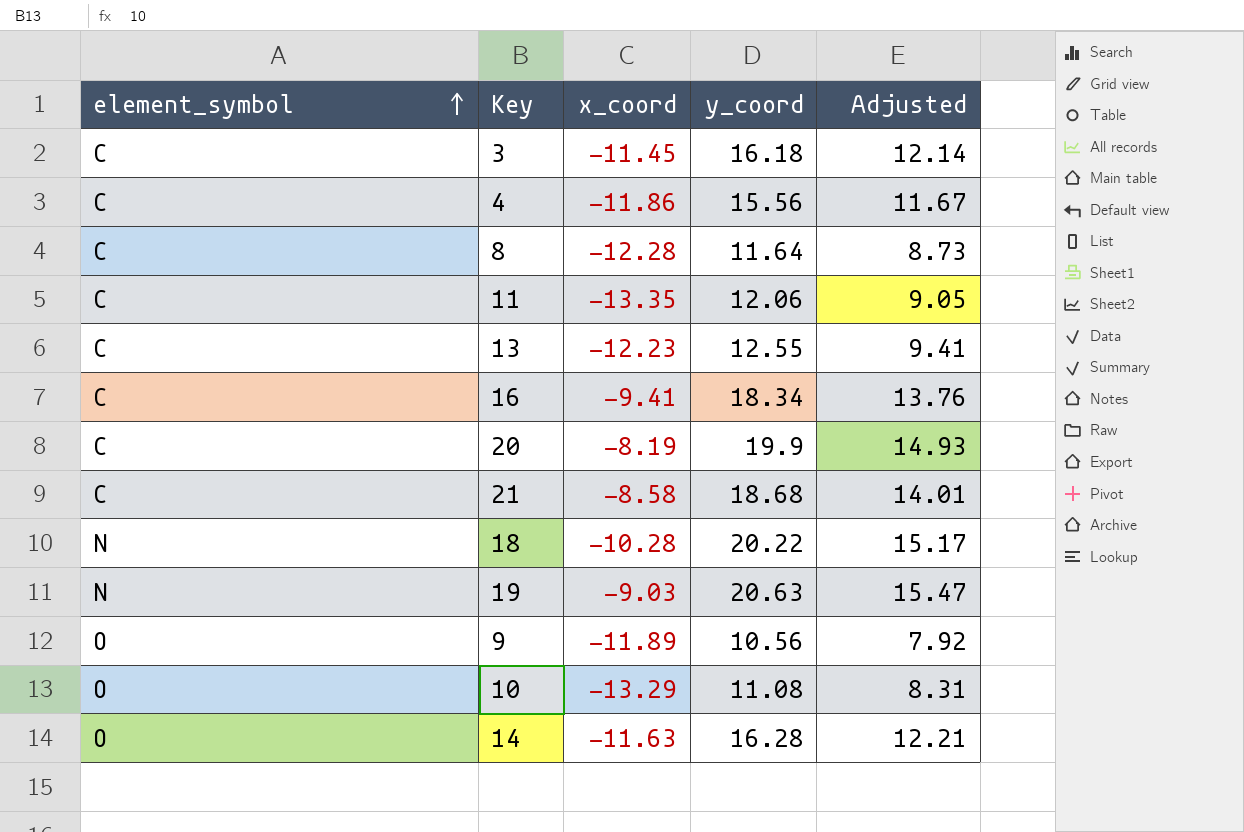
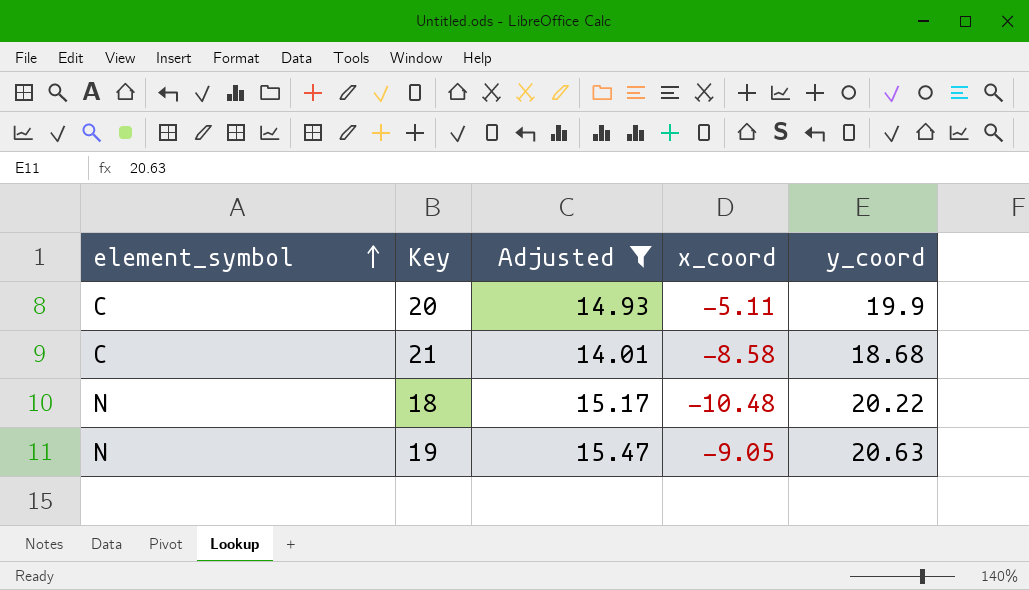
filter: none -> Adjusted >= 14.01
column Adjusted | position: 5 -> 3
20 | x_coord: -8.19 -> -5.11
18 | x_coord: -10.28 -> -10.48
19 | x_coord: -9.03 -> -9.05

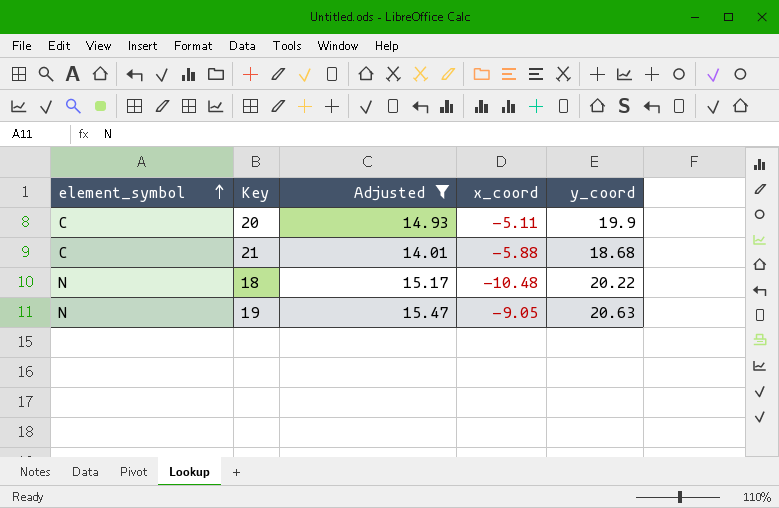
21 | x_coord: -8.58 -> -5.88

